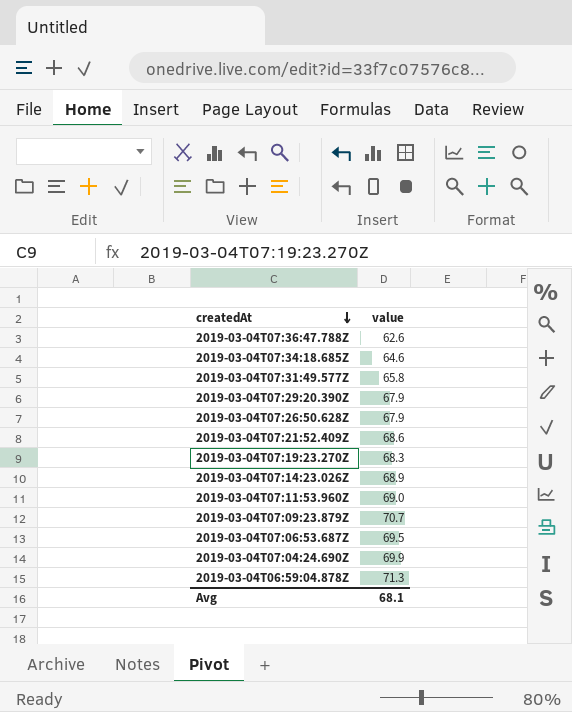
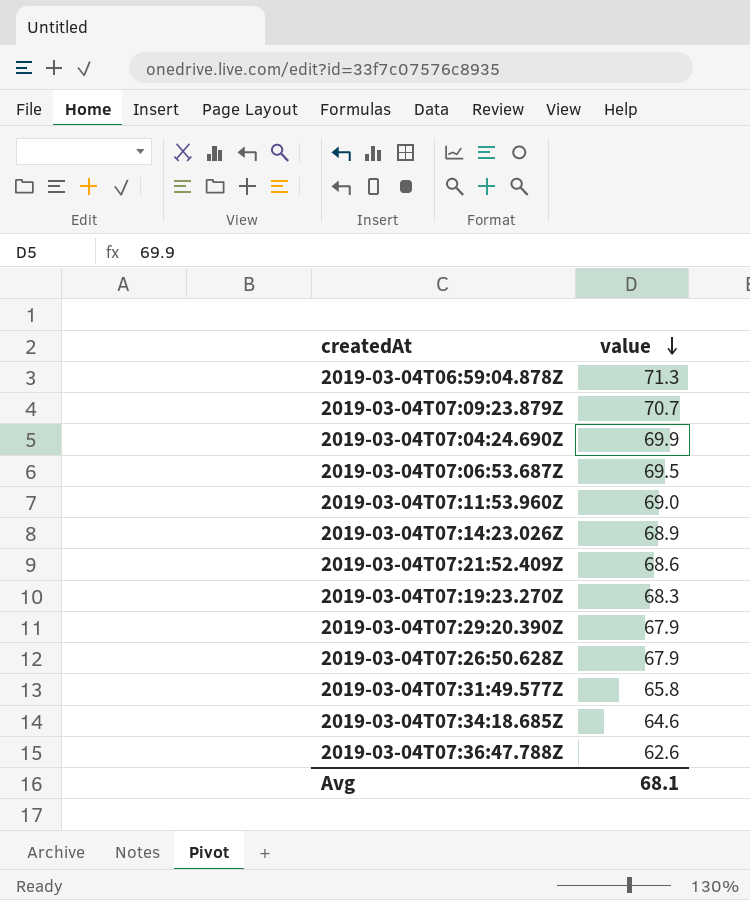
row order: createdAt descending -> value descending

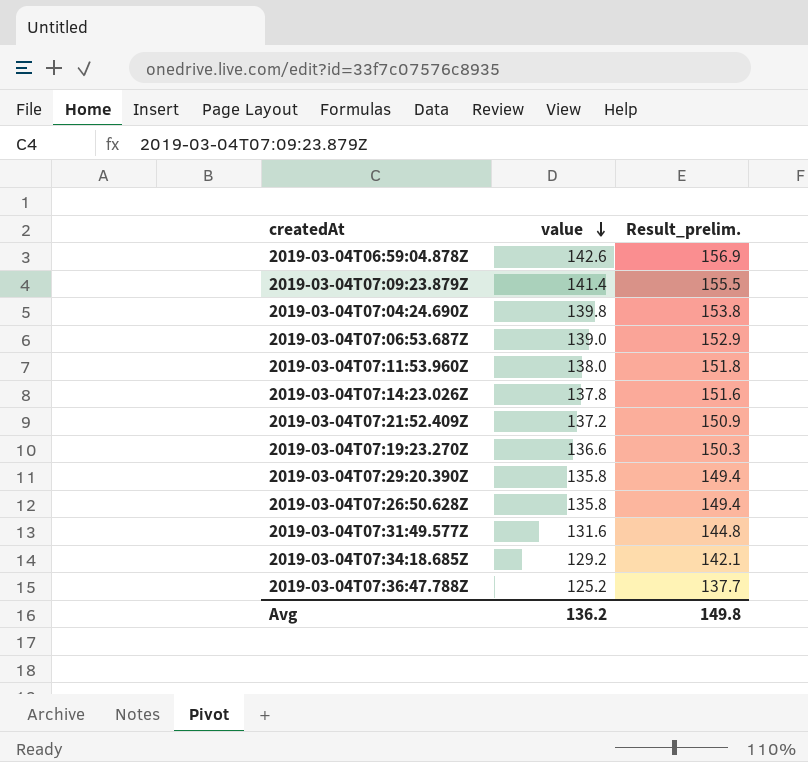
column Result_prelim. | formula: none -> [value] * 1.1
2019-03-04T06:59:04.878Z | value: 71.3 -> 142.6
2019-03-04T07:09:23.879Z | value: 70.7 -> 141.4
2019-03-04T07:04:24.690Z | value: 69.9 -> 139.8
2019-03-04T07:06:53.687Z | value: 69.5 -> 139.0
2019-03-04T07:11:53.960Z | value: 69.0 -> 138.0
2019-03-04T07:14:23.026Z | value: 68.9 -> 137.8
2019-03-04T07:21:52.409Z | value: 68.6 -> 137.2
2019-03-04T07:19:23.270Z | value: 68.3 -> 136.6
2019-03-04T07:29:20.390Z | value: 67.9 -> 135.8
2019-03-04T07:26:50.628Z | value: 67.9 -> 135.8
2019-03-04T07:31:49.577Z | value: 65.8 -> 131.6
2019-03-04T07:34:18.685Z | value: 64.6 -> 129.2
2019-03-04T07:36:47.788Z | value: 62.6 -> 125.2
Avg | value: 68.1 -> 136.2

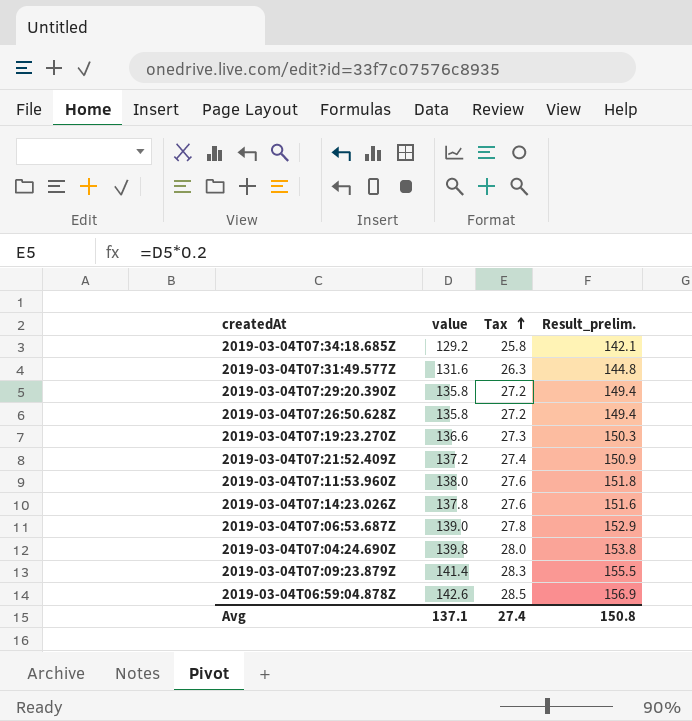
row order: value descending -> Tax ascending
column Tax | formula: none -> [value] * 0.2
row 2019-03-04T07:36:47.788Z: 125.2 | 137.7 -> none
Avg | value: 136.2 -> 137.1
Avg | Result_prelim.: 149.8 -> 150.8

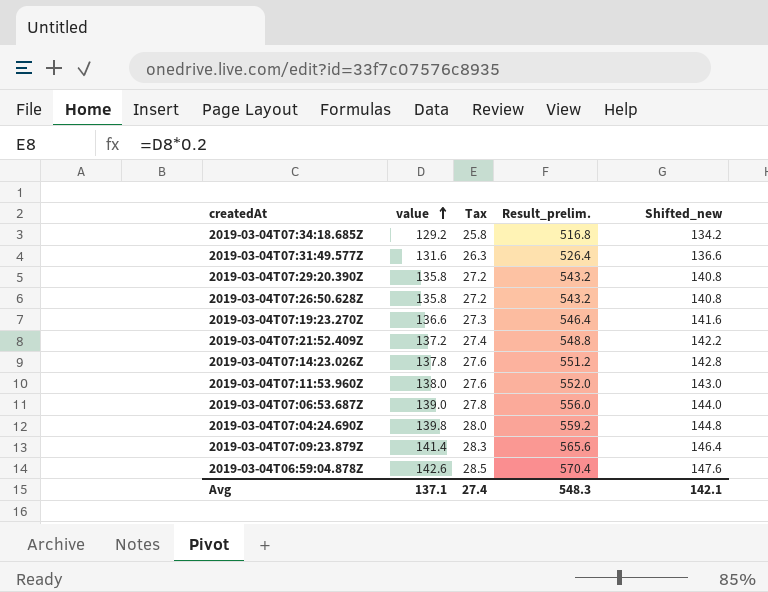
row order: Tax ascending -> value ascending
column Result_prelim. | formula: [value] * 1.1 -> [value] * 4
column Shifted_new | formula: none -> [value] + 5
Avg | Result_prelim.: 150.8 -> 548.3

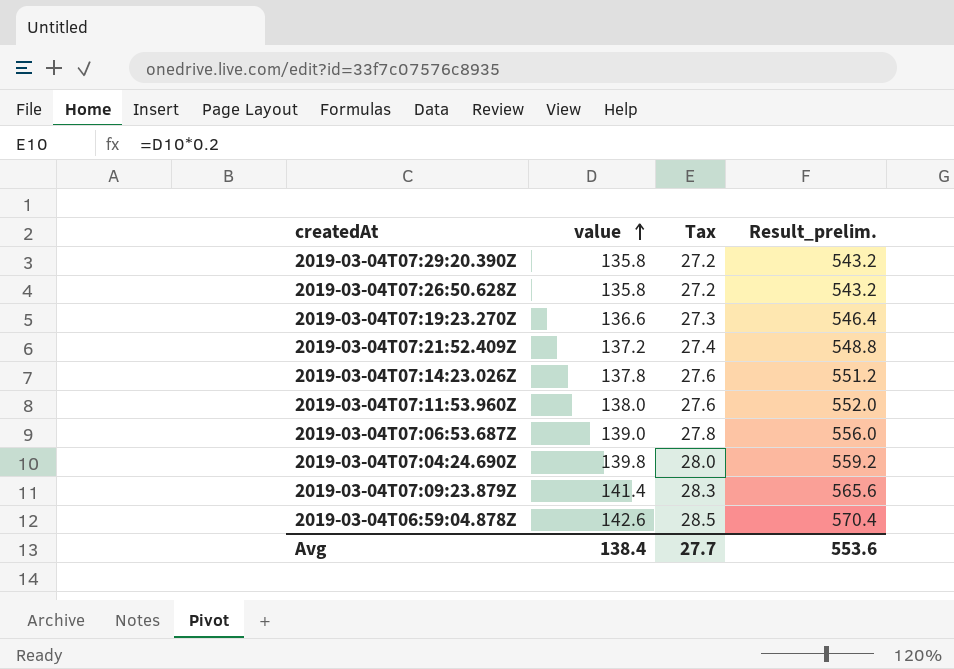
column Shifted_new | formula: [value] + 5 -> none
row 2019-03-04T07:34:18.685Z: 129.2 | 25.8 | 516.8 | 134.2 -> none
row 2019-03-04T07:31:49.577Z: 131.6 | 26.3 | 526.4 | 136.6 -> none
Avg | value: 137.1 -> 138.4
Avg | Tax: 27.4 -> 27.7
Avg | Result_prelim.: 548.3 -> 553.6

